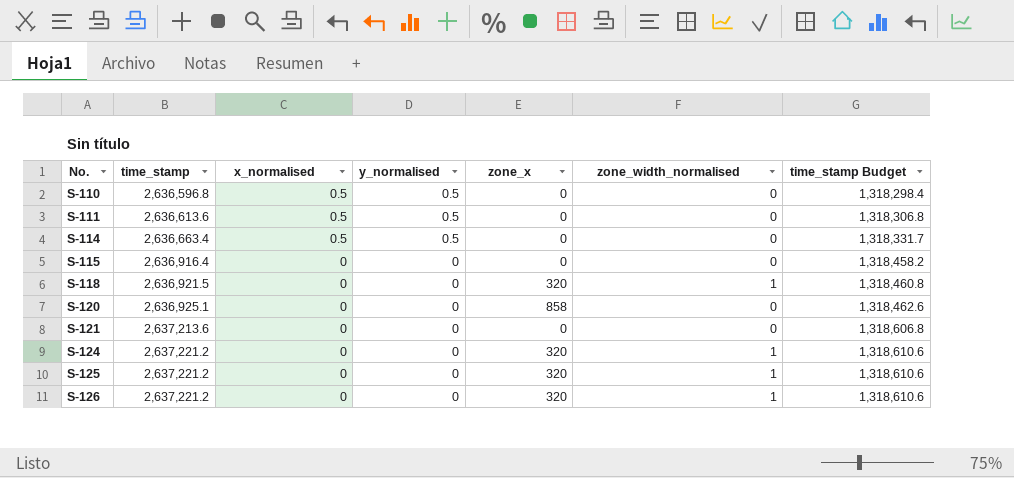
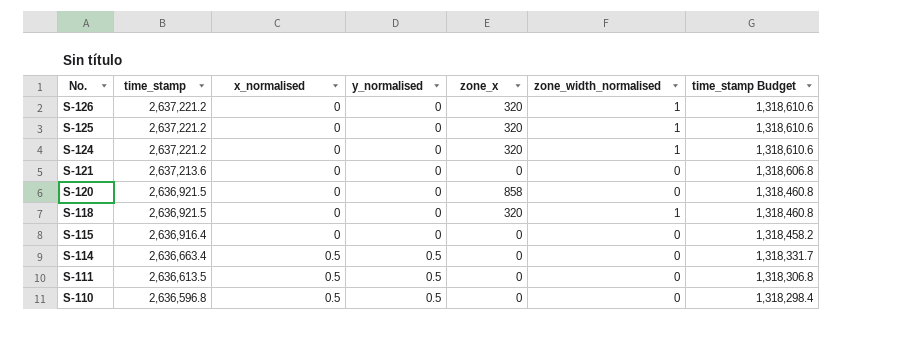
row order: No. ascending -> No. descending
S-120 | time_stamp: 2,636,925.1 -> 2,636,921.5
S-120 | time_stamp Budget: 1,318,462.6 -> 1,318,460.8
S-111 | time_stamp: 2,636,613.6 -> 2,636,613.5

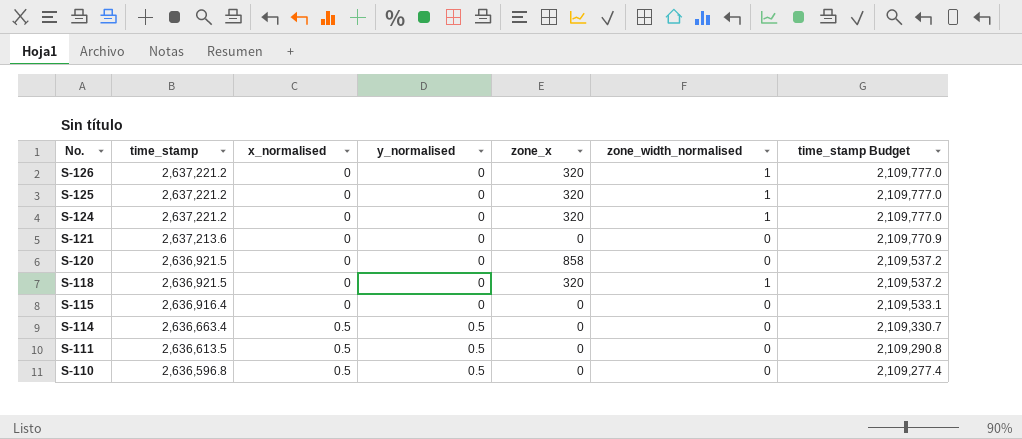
column time_stamp Budget | formula: [time_stamp] * 0.5 -> [time_stamp] * 0.8

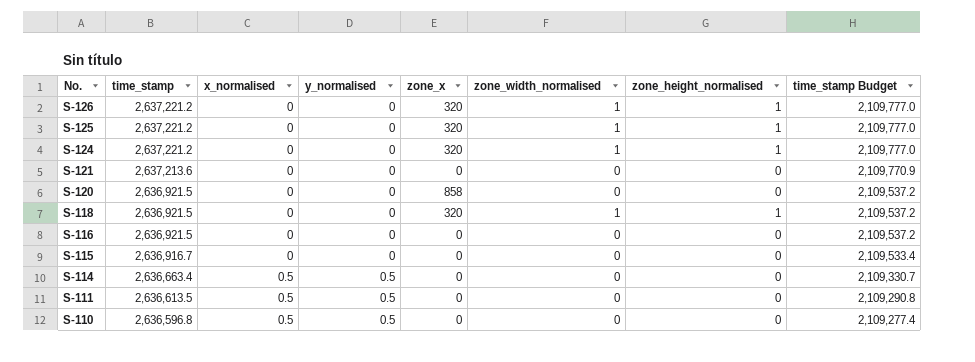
column zone_height_normalised | position: none -> 7
row S-116: none -> 2,636,921.5 | 0 | 0 | 0 | 0 | 0 | 2,109,537.2
S-115 | time_stamp: 2,636,916.4 -> 2,636,916.7
S-115 | time_stamp Budget: 2,109,533.1 -> 2,109,533.4

